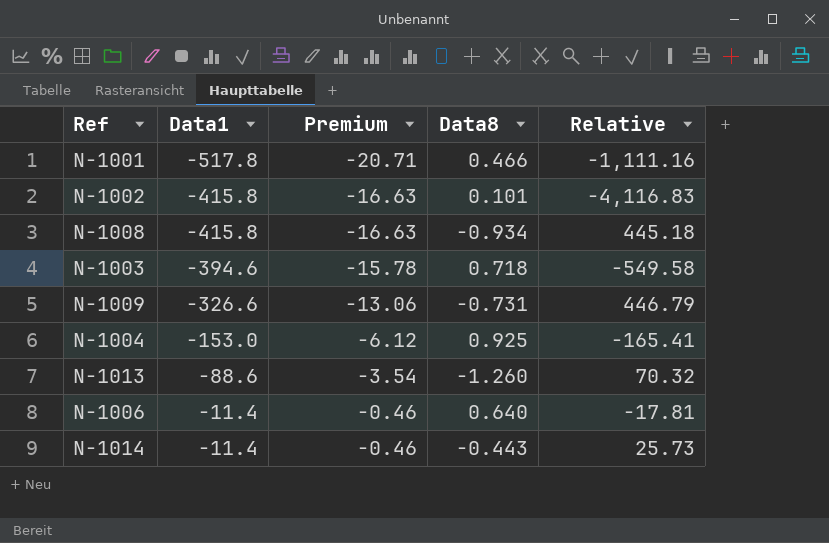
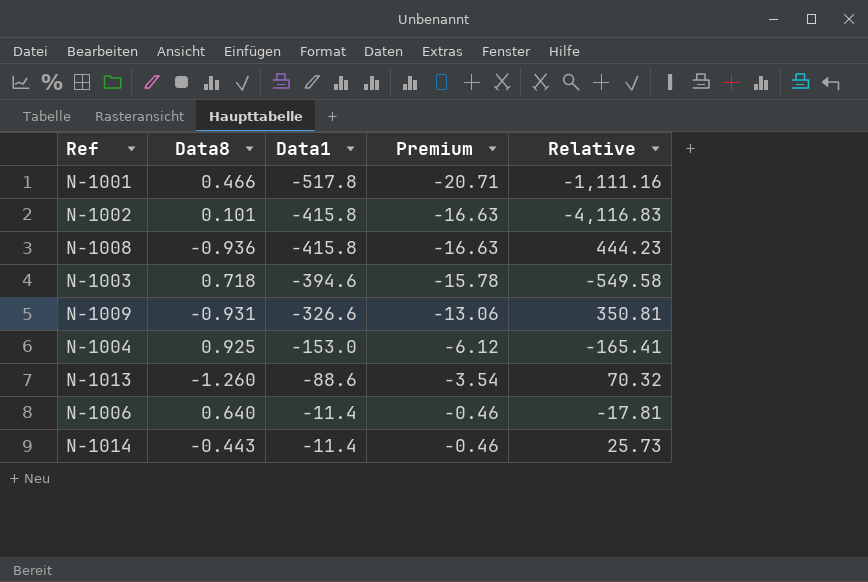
column Data8 | position: 4 -> 2
N-1008 | Data8: -0.934 -> -0.936
N-1008 | Relative: 445.18 -> 444.23
N-1009 | Data8: -0.731 -> -0.931
N-1009 | Relative: 446.79 -> 350.81

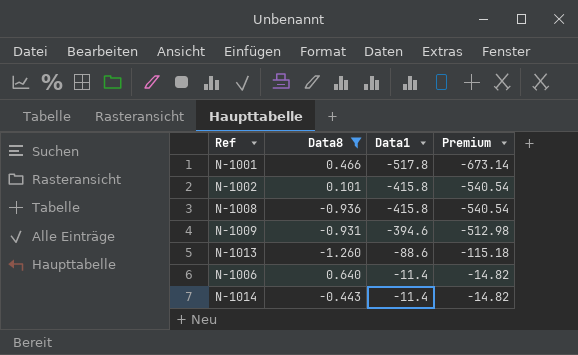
filter: none -> Data8 <= 0.640
column Relative | formula: [Data1] / [Data8] -> none
column Premium | formula: [Data1] * 0.04 -> [Data1] * 1.3
N-1009 | Data1: -326.6 -> -394.6

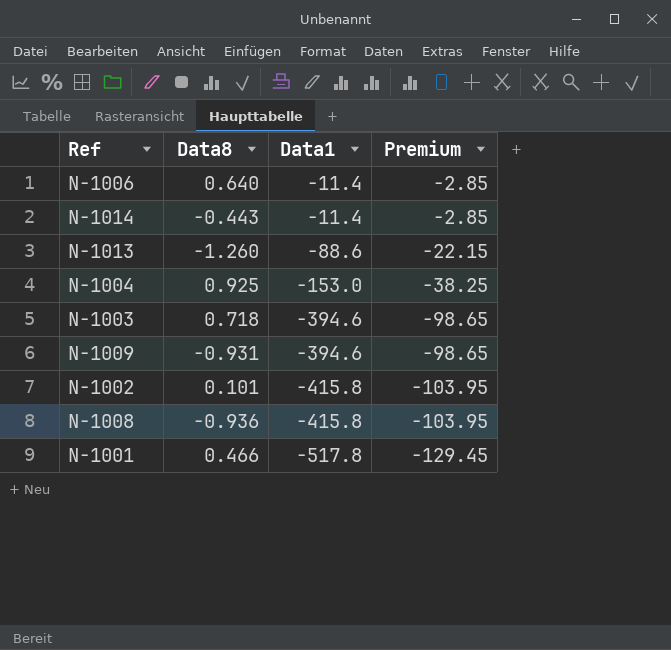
filter: Data8 <= 0.640 -> none
row order: Data1 ascending -> Data1 descending
column Premium | formula: [Data1] * 1.3 -> [Data1] * 0.25

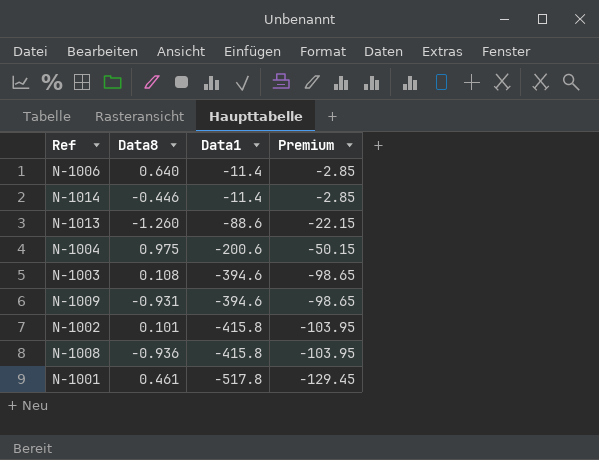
N-1014 | Data8: -0.443 -> -0.446
N-1004 | Data8: 0.925 -> 0.975
N-1004 | Data1: -153.0 -> -200.6
N-1004 | Premium: -38.25 -> -50.15
N-1003 | Data8: 0.718 -> 0.108
N-1001 | Data8: 0.466 -> 0.461

